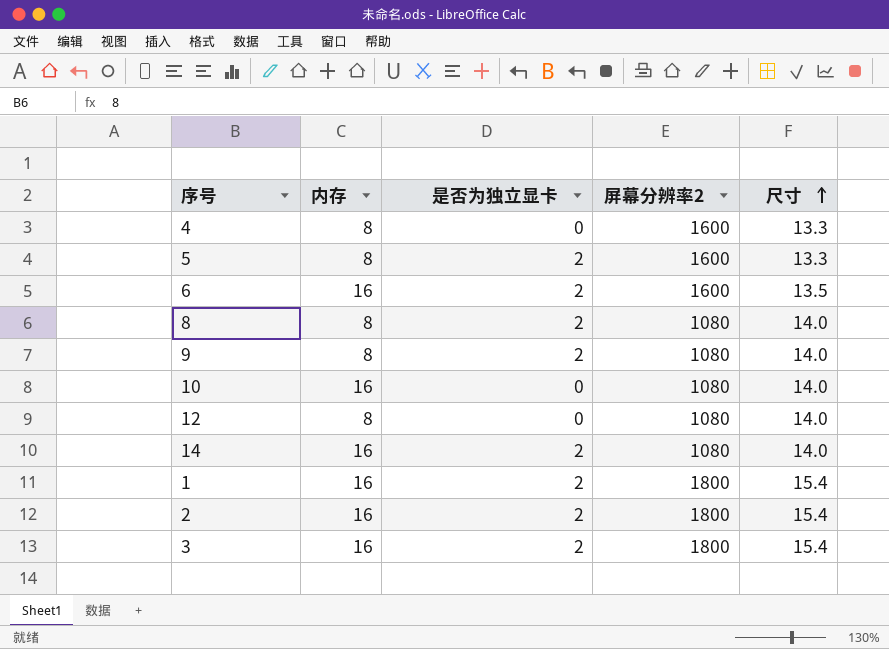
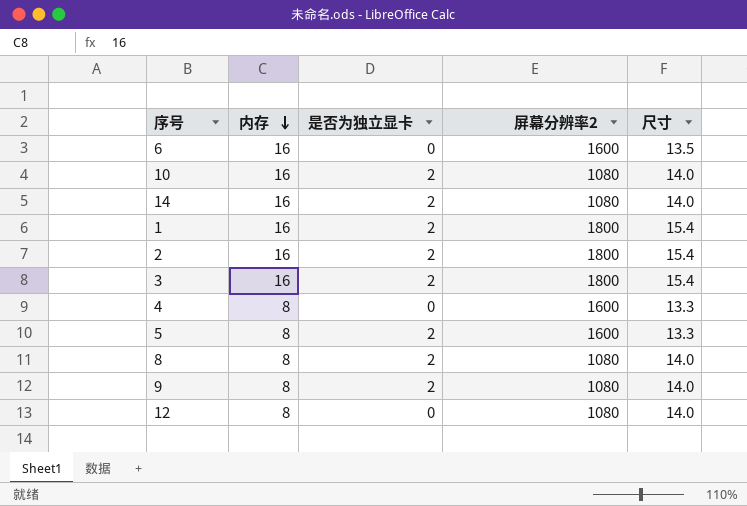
row order: 尺寸 ascending -> 内存 descending
6 | 是否为独立显卡: 2 -> 0
10 | 是否为独立显卡: 0 -> 2

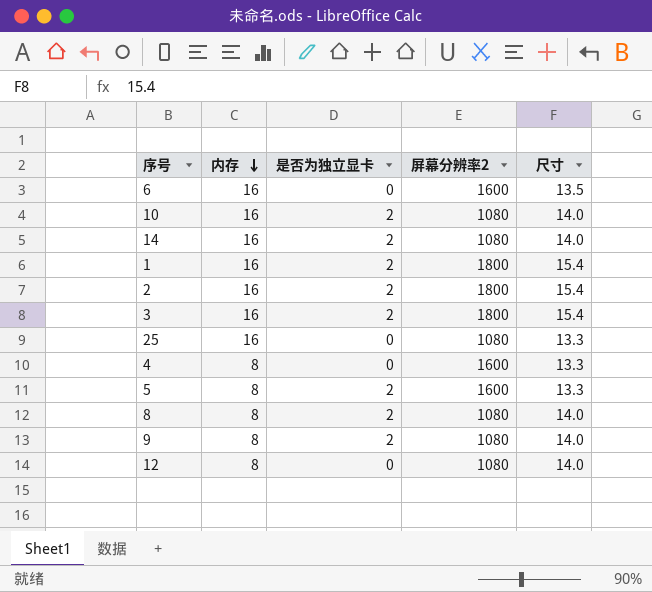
row 25: none -> 16 | 0 | 1080 | 13.3

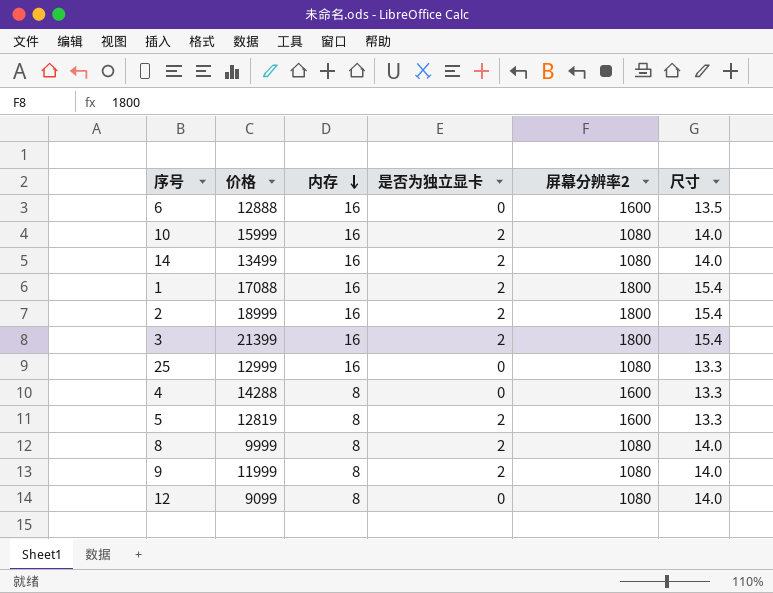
column 价格 | position: none -> 2

